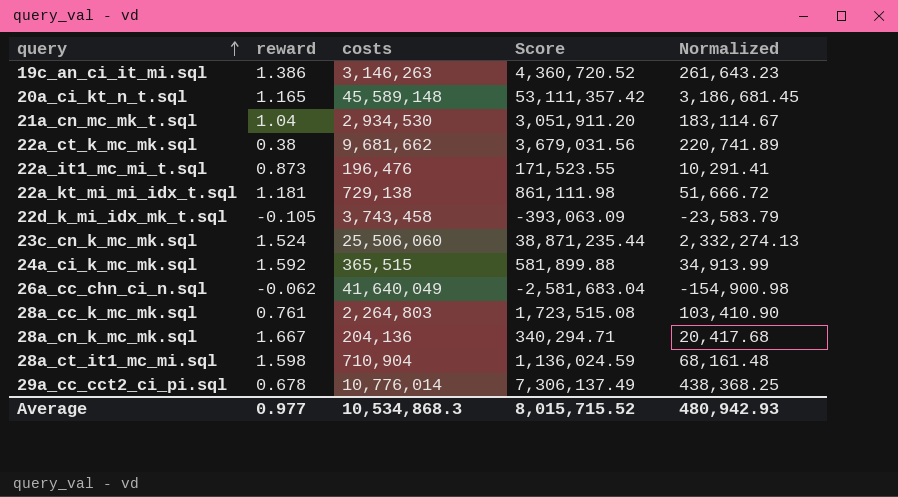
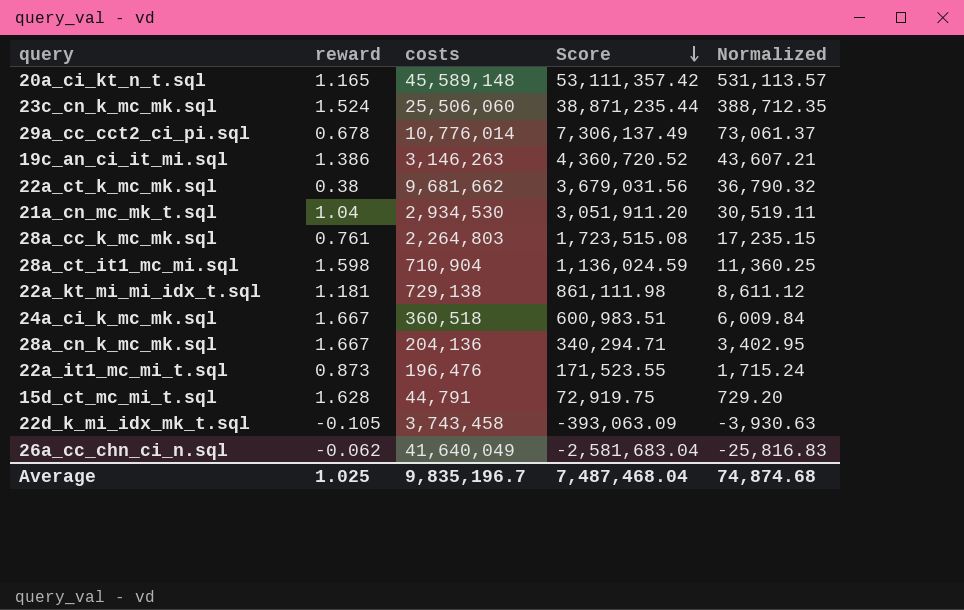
row order: query ascending -> Score descending
column Normalized | formula: [Score] * 0.06 -> [Score] * 0.01
24a_ci_k_mc_mk.sql | reward: 1.592 -> 1.667
24a_ci_k_mc_mk.sql | costs: 365,515 -> 360,518
24a_ci_k_mc_mk.sql | Score: 581,899.88 -> 600,983.51
row 15d_ct_mc_mi_t.sql: none -> 1.628 | 44,791 | 72,919.75 | 729.20
Average | reward: 0.977 -> 1.025
Average | costs: 10,534,868.3 -> 9,835,196.7
Average | Score: 8,015,715.52 -> 7,487,468.04
Average | Normalized: 480,942.93 -> 74,874.68

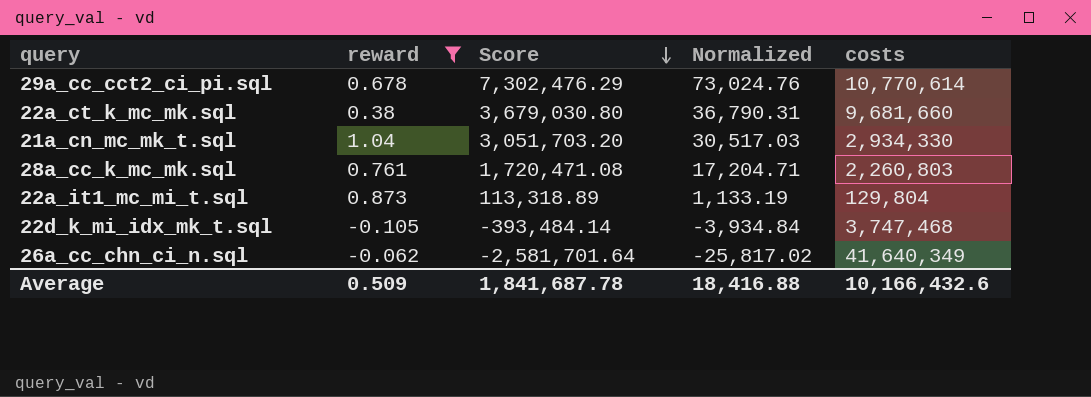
filter: none -> reward <= 1.04
column costs | position: 3 -> 5
29a_cc_cct2_ci_pi.sql | Score: 7,306,137.49 -> 7,302,476.29
29a_cc_cct2_ci_pi.sql | Normalized: 73,061.37 -> 73,024.76
29a_cc_cct2_ci_pi.sql | costs: 10,776,014 -> 10,770,614
22a_ct_k_mc_mk.sql | Score: 3,679,031.56 -> 3,679,030.80
22a_ct_k_mc_mk.sql | Normalized: 36,790.32 -> 36,790.31
22a_ct_k_mc_mk.sql | costs: 9,681,662 -> 9,681,660
21a_cn_mc_mk_t.sql | Score: 3,051,911.20 -> 3,051,703.20
21a_cn_mc_mk_t.sql | Normalized: 30,519.11 -> 30,517.03
21a_cn_mc_mk_t.sql | costs: 2,934,530 -> 2,934,330
28a_cc_k_mc_mk.sql | Score: 1,723,515.08 -> 1,720,471.08
28a_cc_k_mc_mk.sql | Normalized: 17,235.15 -> 17,204.71
28a_cc_k_mc_mk.sql | costs: 2,264,803 -> 2,260,803
22a_it1_mc_mi_t.sql | Score: 171,523.55 -> 113,318.89
22a_it1_mc_mi_t.sql | Normalized: 1,715.24 -> 1,133.19
22a_it1_mc_mi_t.sql | costs: 196,476 -> 129,804
22d_k_mi_idx_mk_t.sql | Score: -393,063.09 -> -393,484.14
22d_k_mi_idx_mk_t.sql | Normalized: -3,930.63 -> -3,934.84
22d_k_mi_idx_mk_t.sql | costs: 3,743,458 -> 3,747,468
26a_cc_chn_ci_n.sql | Score: -2,581,683.04 -> -2,581,701.64
26a_cc_chn_ci_n.sql | Normalized: -25,816.83 -> -25,817.02
26a_cc_chn_ci_n.sql | costs: 41,640,049 -> 41,640,349
Average | reward: 1.025 -> 0.509
Average | Score: 7,487,468.04 -> 1,841,687.78
Average | Normalized: 74,874.68 -> 18,416.88
Average | costs: 9,835,196.7 -> 10,166,432.6

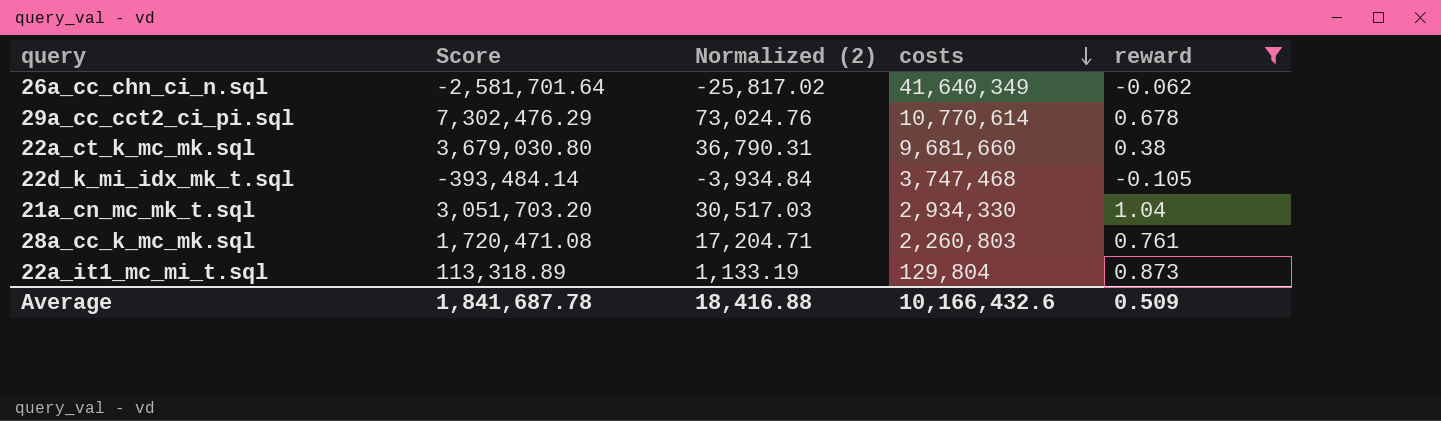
row order: Score descending -> costs descending
column name: Normalized -> Normalized (2)
column reward | position: 2 -> 5

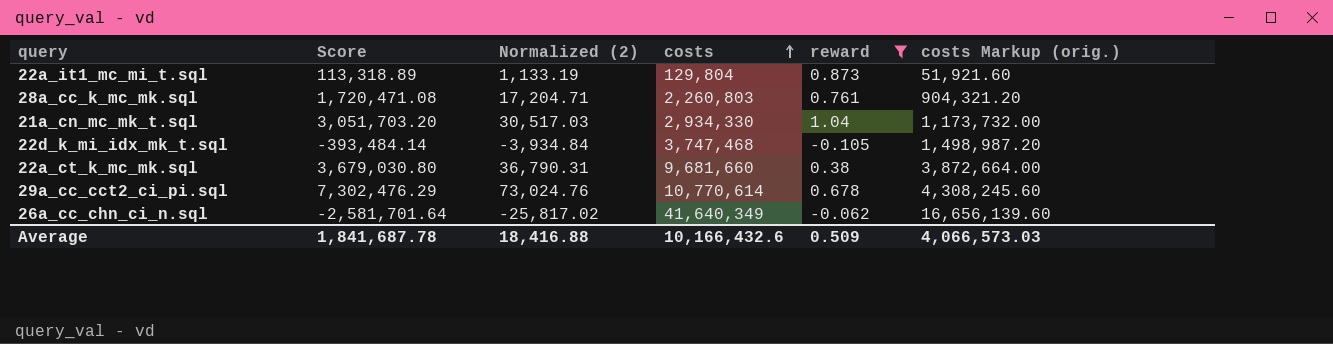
row order: costs descending -> costs ascending
column costs Markup (orig.) | formula: none -> [costs] * 0.4

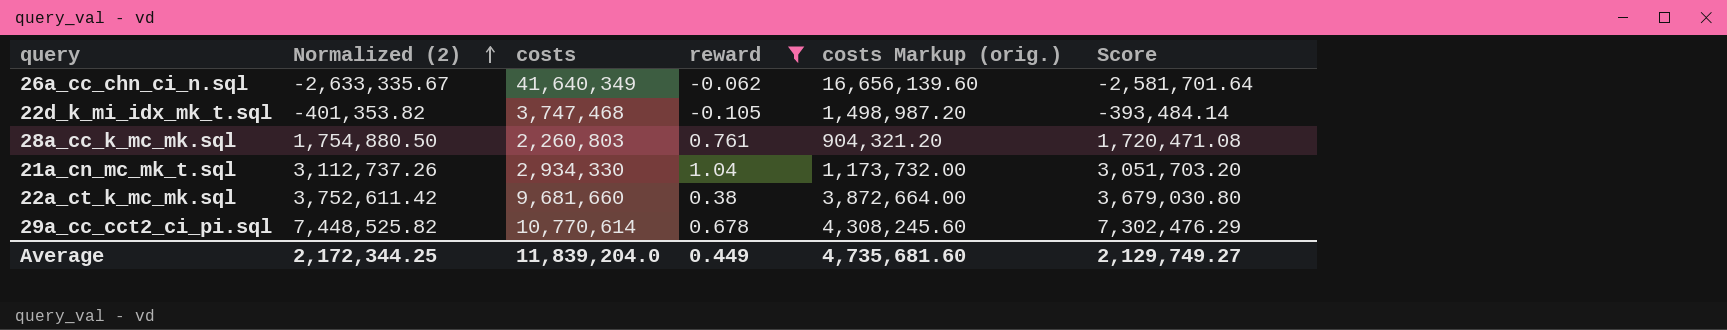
row order: costs ascending -> Normalized (2) ascending
column Normalized (2) | formula: [Score] * 0.01 -> [Score] * 1.02
column Score | position: 2 -> 6
row 22a_it1_mc_mi_t.sql: 113,318.89 | 1,133.19 | 129,804 | 0.873 | 51,921.60 -> none
Average | Normalized (2): 18,416.88 -> 2,172,344.25
Average | costs: 10,166,432.6 -> 11,839,204.0
Average | reward: 0.509 -> 0.449
Average | costs Markup (orig.): 4,066,573.03 -> 4,735,681.60
Average | Score: 1,841,687.78 -> 2,129,749.27

